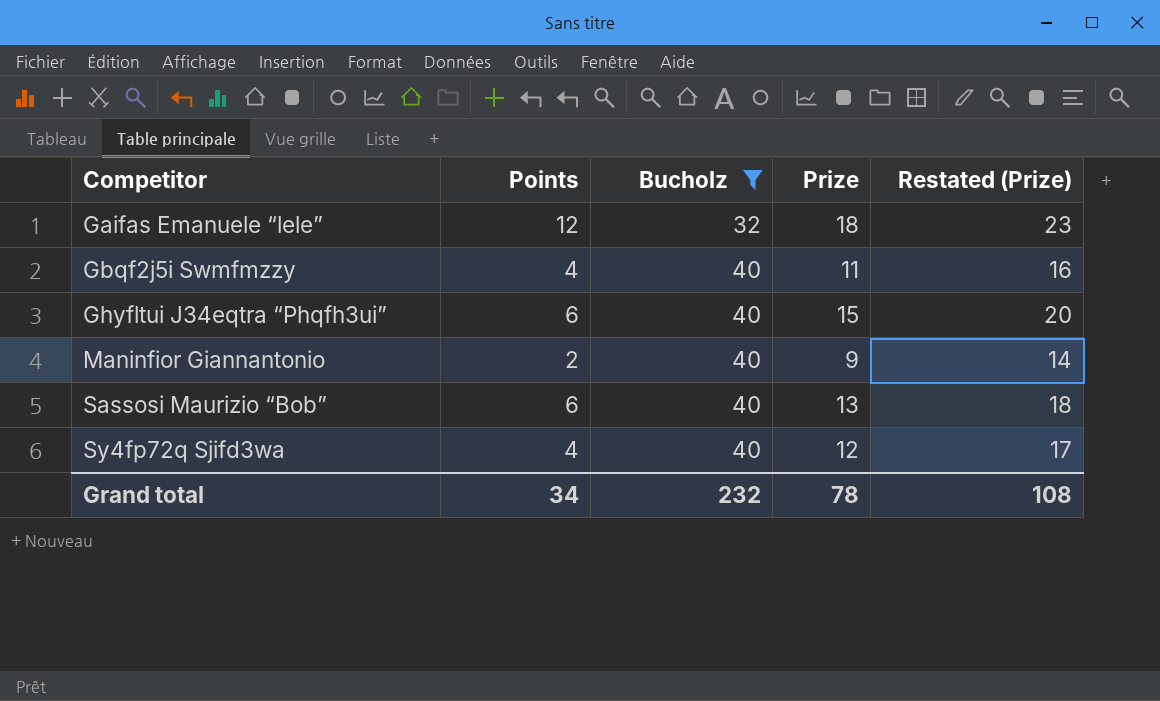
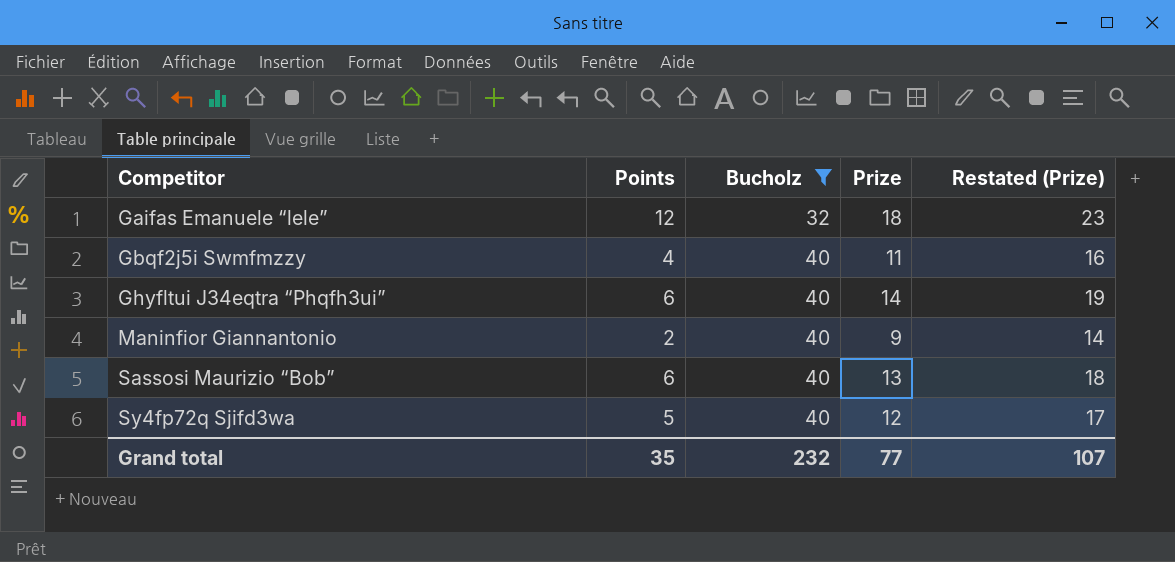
Ghyfltui J34eqtra “Phqfh3ui” | Prize: 15 -> 14
Ghyfltui J34eqtra “Phqfh3ui” | Restated (Prize): 20 -> 19
Sy4fp72q Sjifd3wa | Points: 4 -> 5
Grand total | Points: 34 -> 35
Grand total | Prize: 78 -> 77
Grand total | Restated (Prize): 108 -> 107

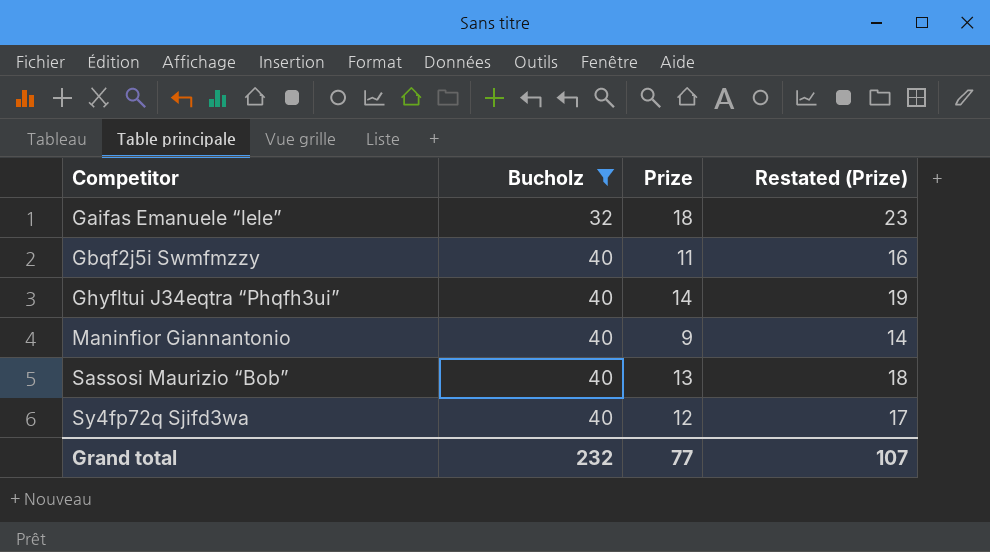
column Points | position: 2 -> none

